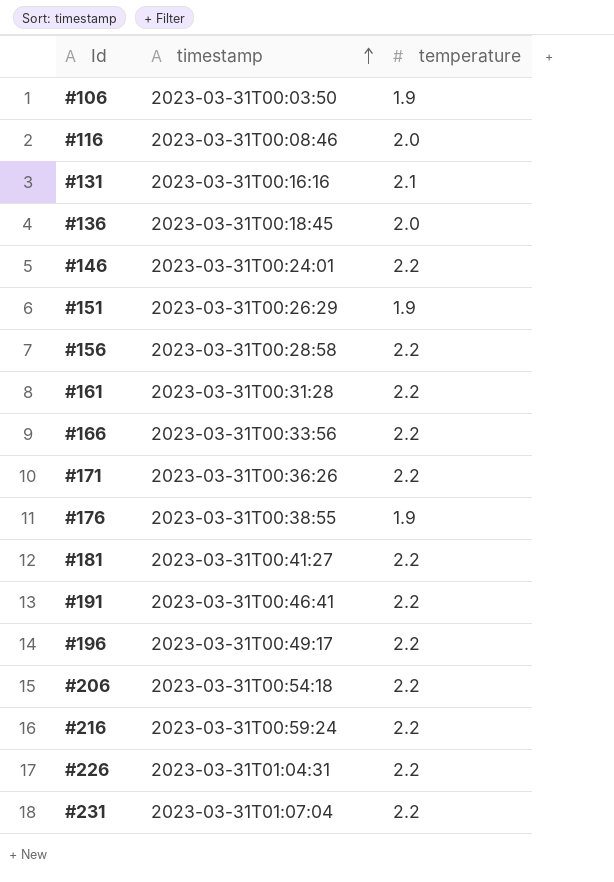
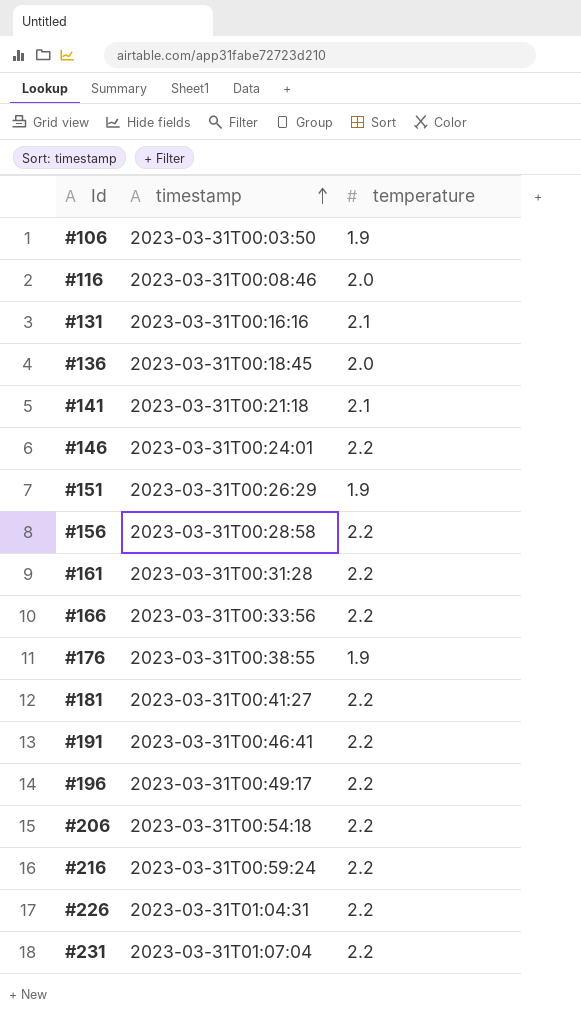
row #171: 2023-03-31T00:36:26 | 2.2 -> none
row #141: none -> 2023-03-31T00:21:18 | 2.1

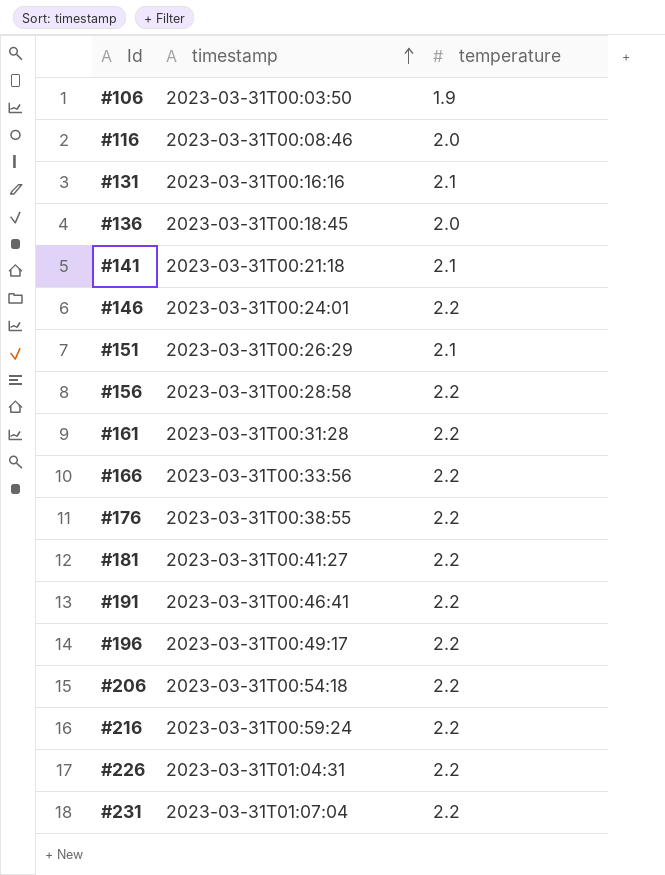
#151 | temperature: 1.9 -> 2.1
#176 | temperature: 1.9 -> 2.2

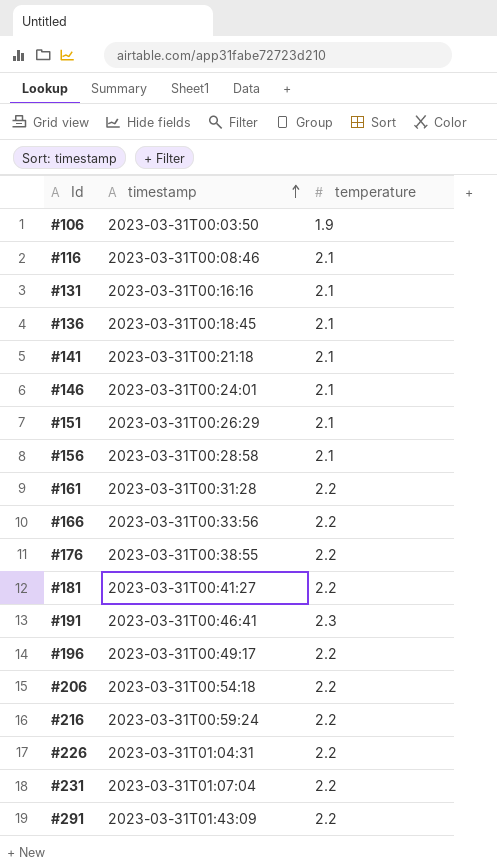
#116 | temperature: 2.0 -> 2.1
#136 | temperature: 2.0 -> 2.1
#146 | temperature: 2.2 -> 2.1
#156 | temperature: 2.2 -> 2.1
#191 | temperature: 2.2 -> 2.3
row #291: none -> 2023-03-31T01:43:09 | 2.2

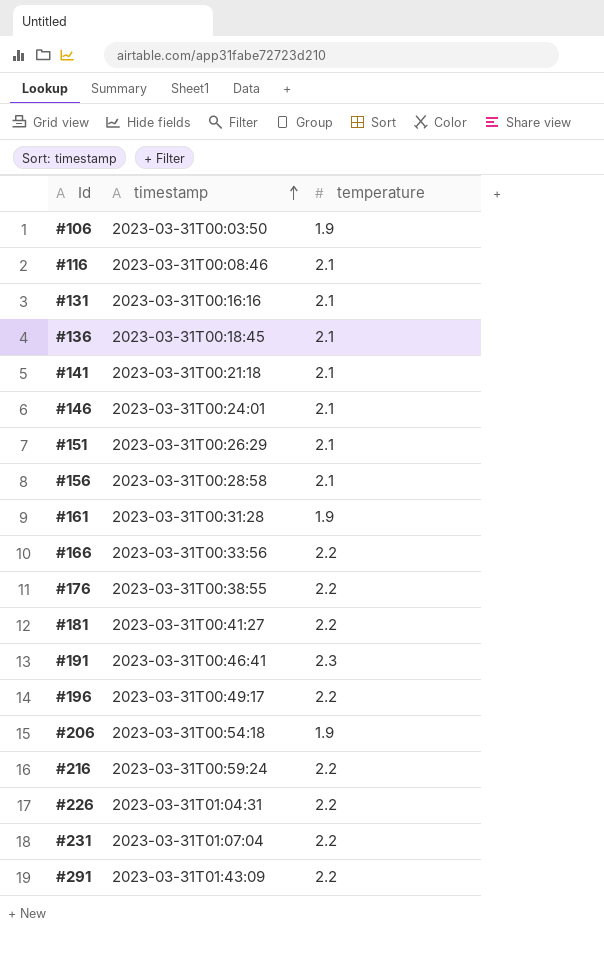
#161 | temperature: 2.2 -> 1.9
#206 | temperature: 2.2 -> 1.9

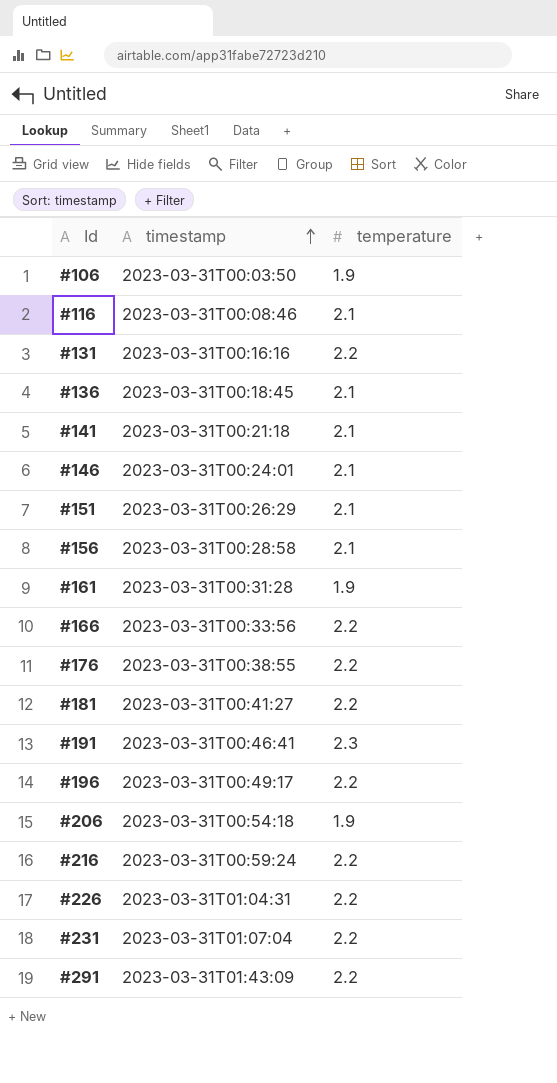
#131 | temperature: 2.1 -> 2.2

